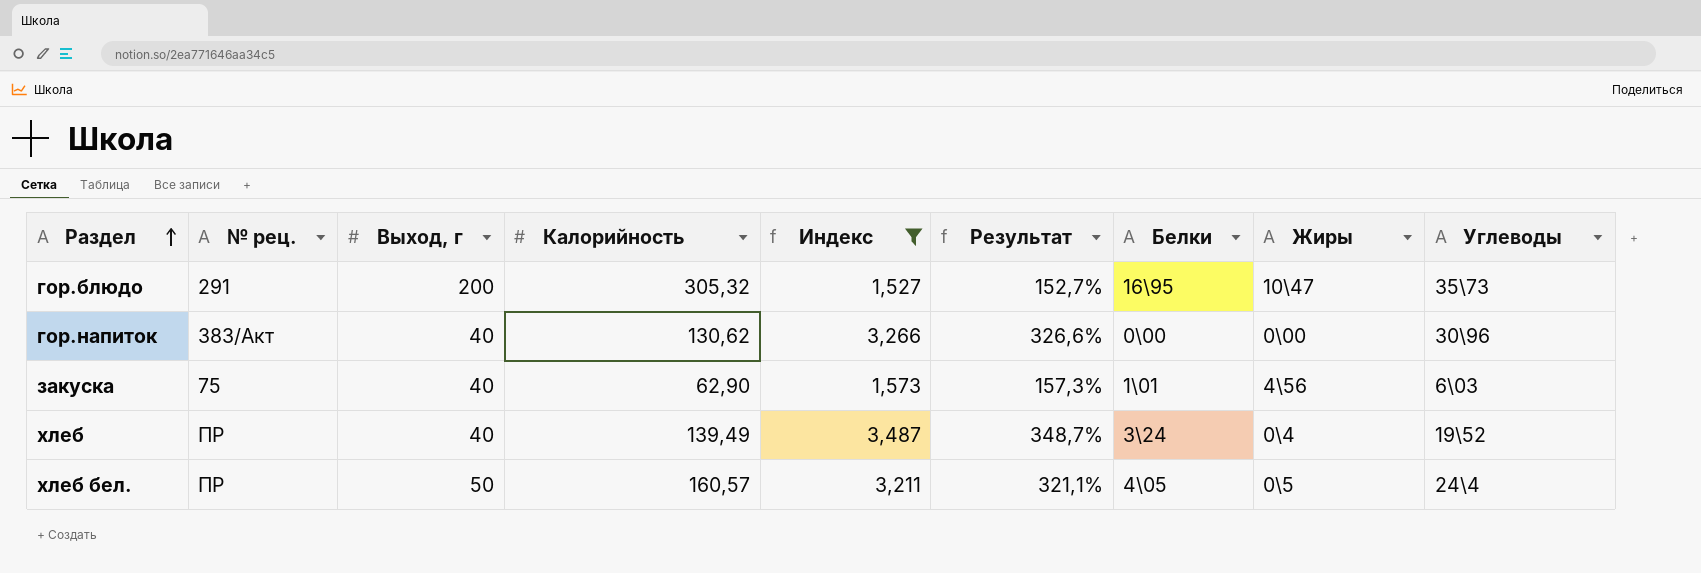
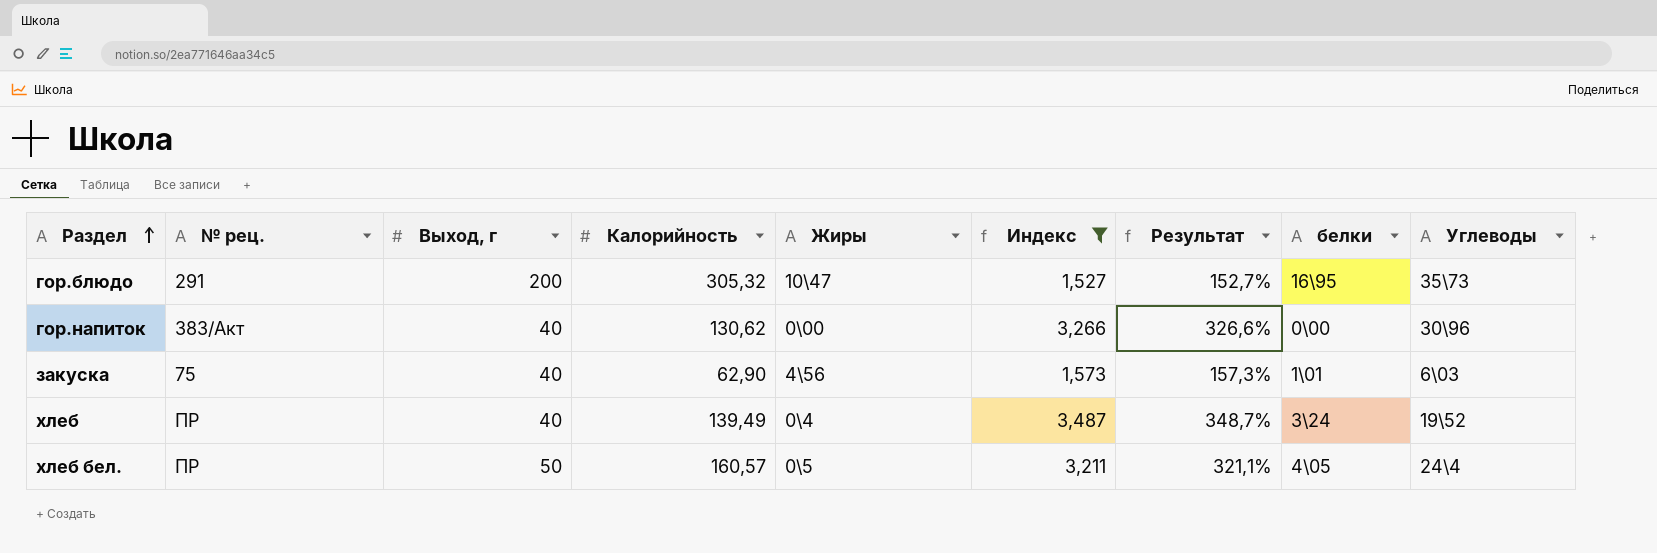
column Жиры | position: 8 -> 5
column name: Белки -> белки

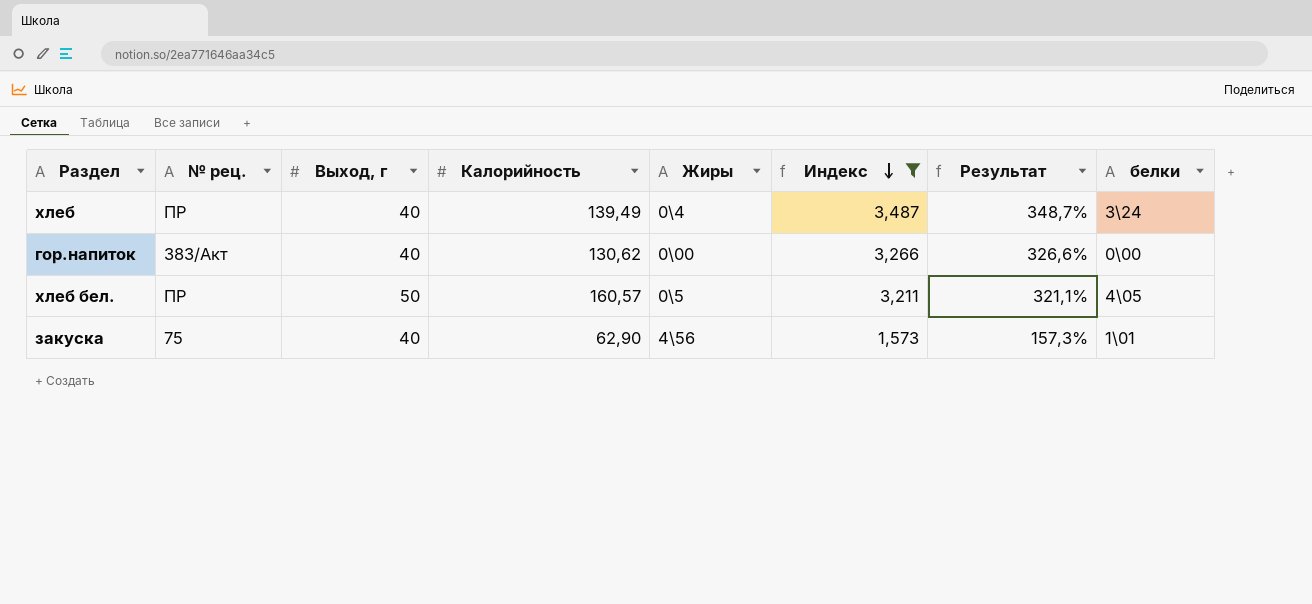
row order: Раздел ascending -> Индекс descending
column Углеводы | position: 9 -> none
row гор.блюдо: 291 | 200 | 305,32 | 10\47 | 1,527 | 152,7% | 16\95 | 35\73 -> none

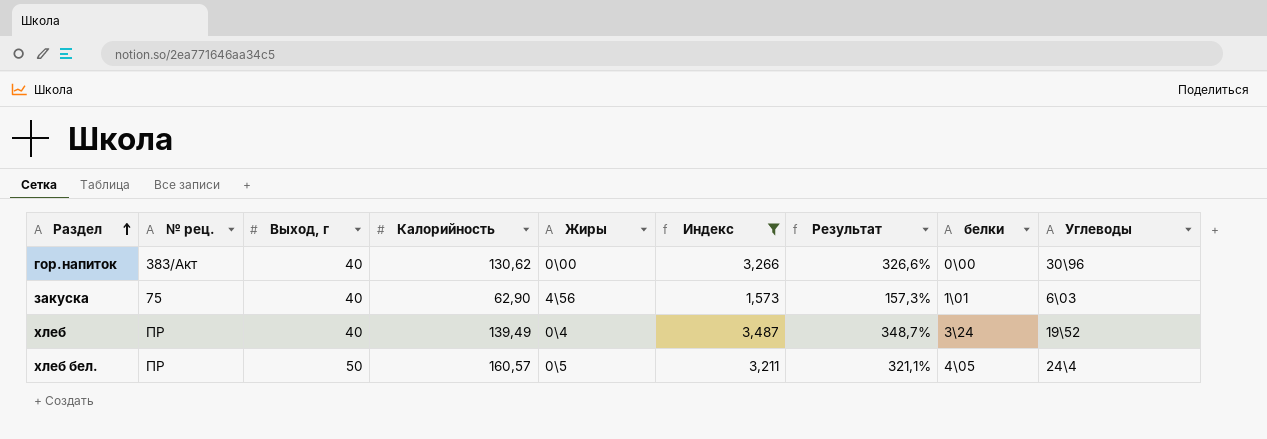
row order: Индекс descending -> Раздел ascending
column Углеводы | position: none -> 9

